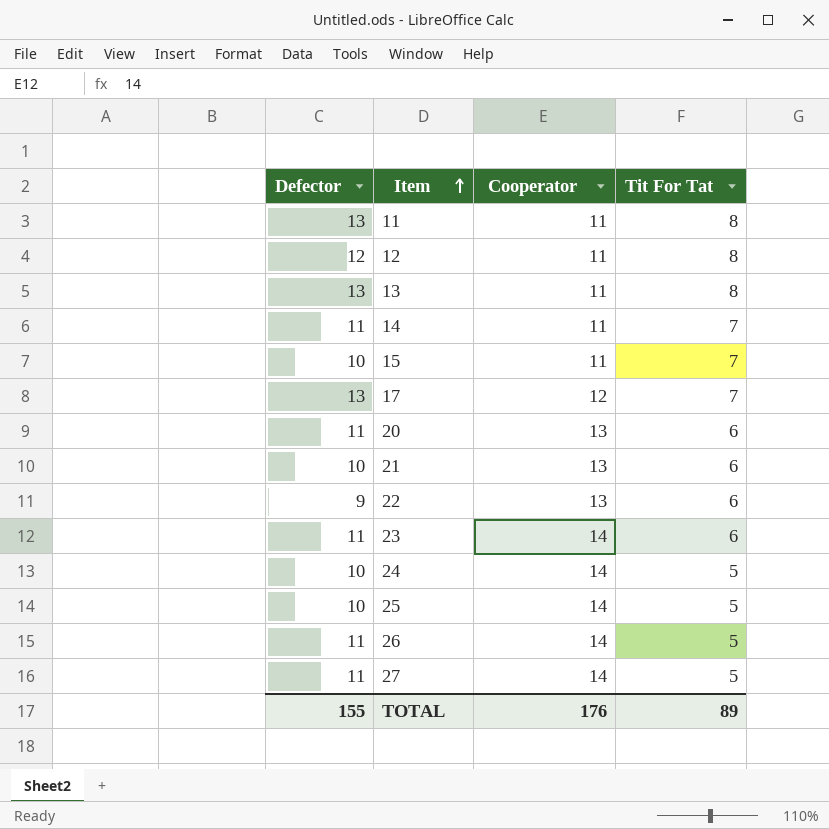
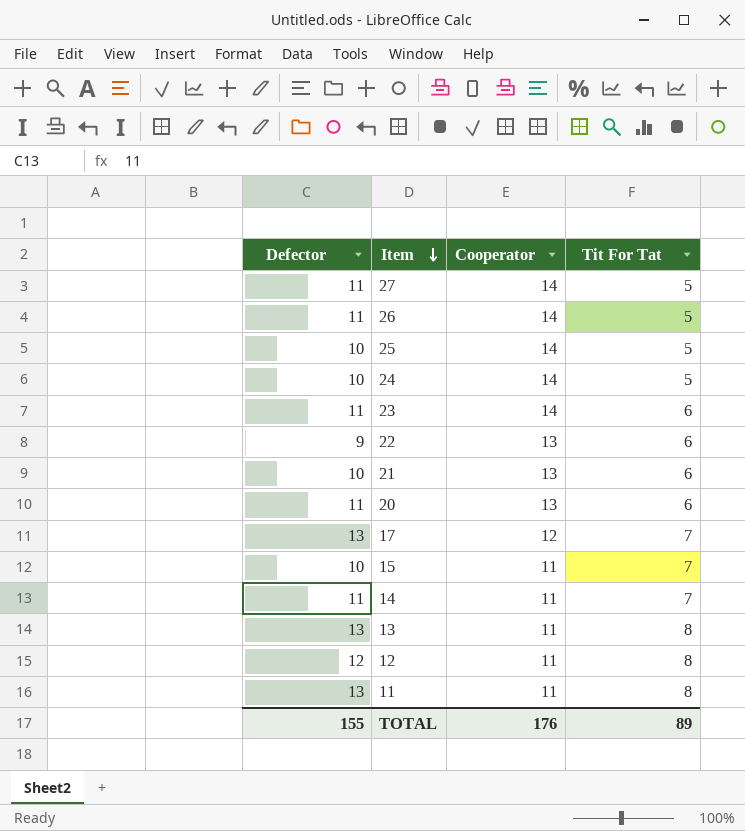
row order: Item ascending -> Item descending

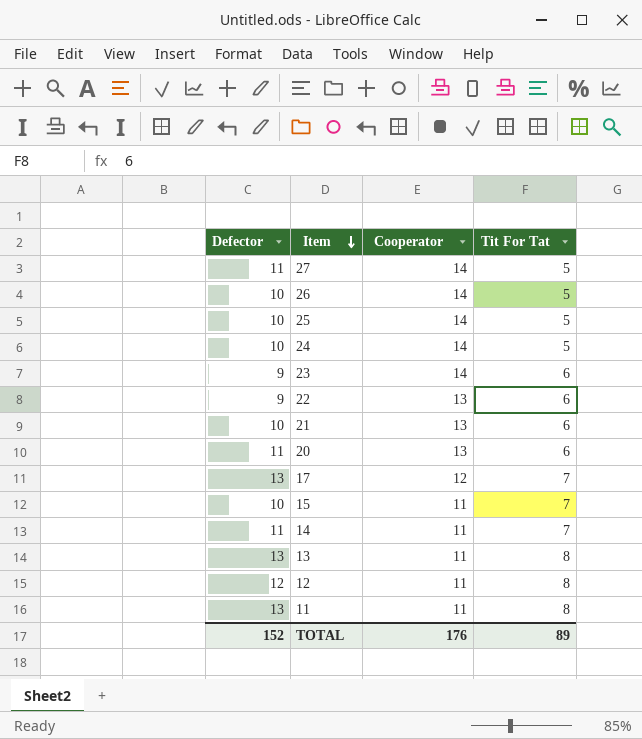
26 | Defector: 11 -> 10
23 | Defector: 11 -> 9
TOTAL | Defector: 155 -> 152

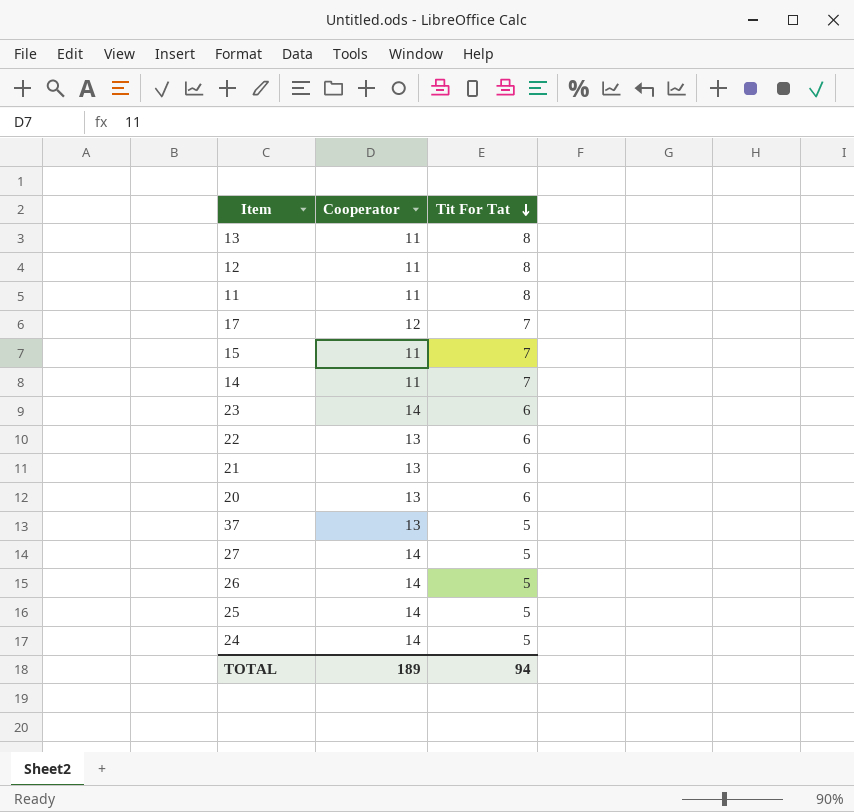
row order: Item descending -> Tit For Tat descending
column Defector | position: 1 -> none
row 37: none -> 13 | 5
TOTAL | Cooperator: 176 -> 189
TOTAL | Tit For Tat: 89 -> 94

